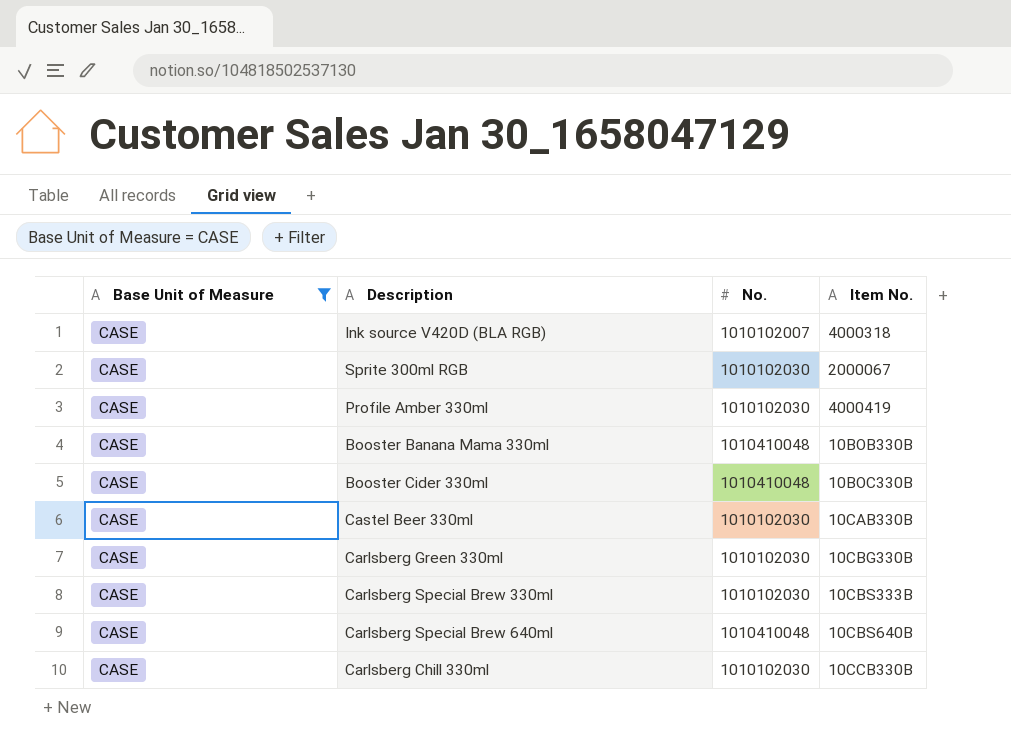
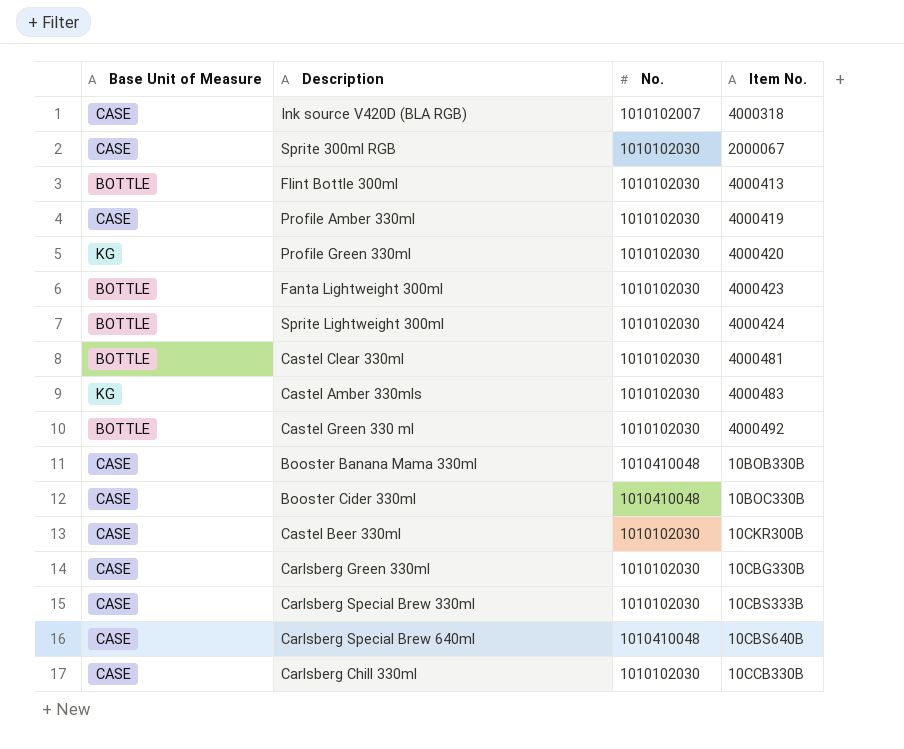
filter: Base Unit of Measure = CASE -> none
Castel Beer 330ml | Item No.: 10CAB330B -> 10CKR300B

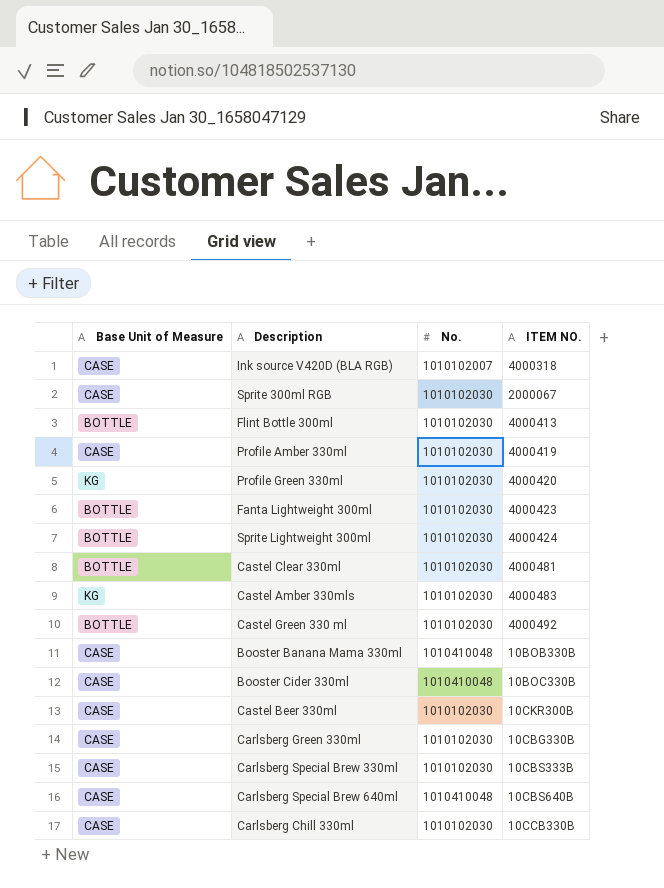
column name: Item No. -> ITEM NO.

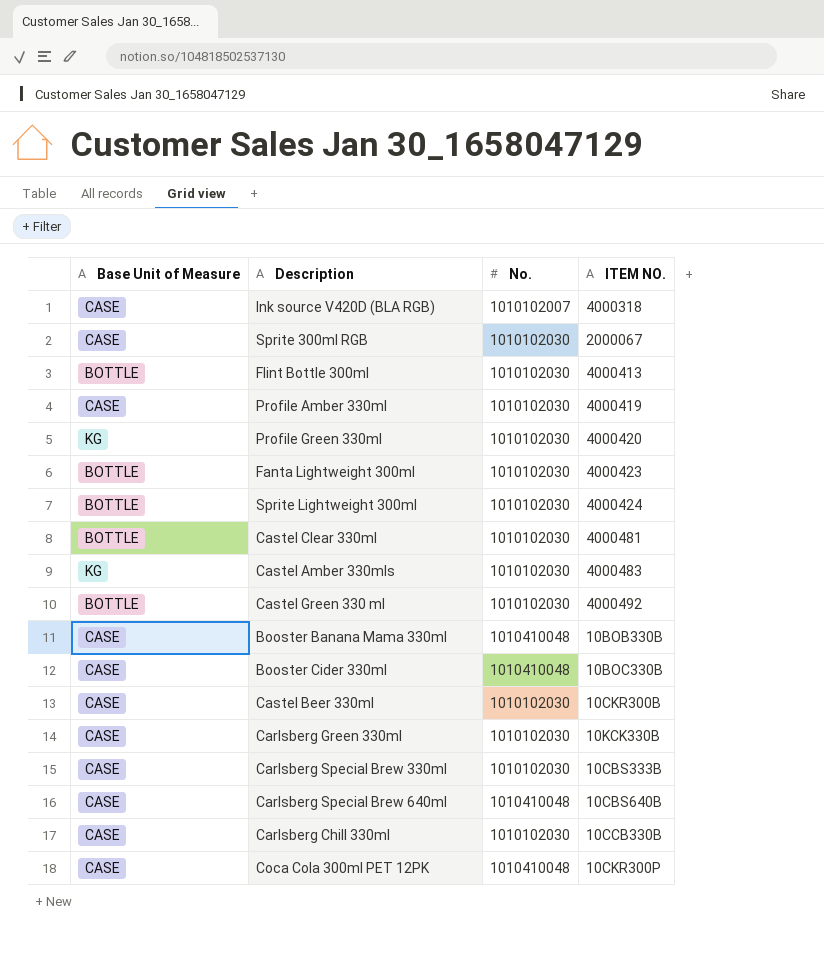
Carlsberg Green 330ml | ITEM NO.: 10CBG330B -> 10KCK330B
row Coca Cola 300ml PET 12PK: none -> CASE | 1010410048 | 10CKR300P

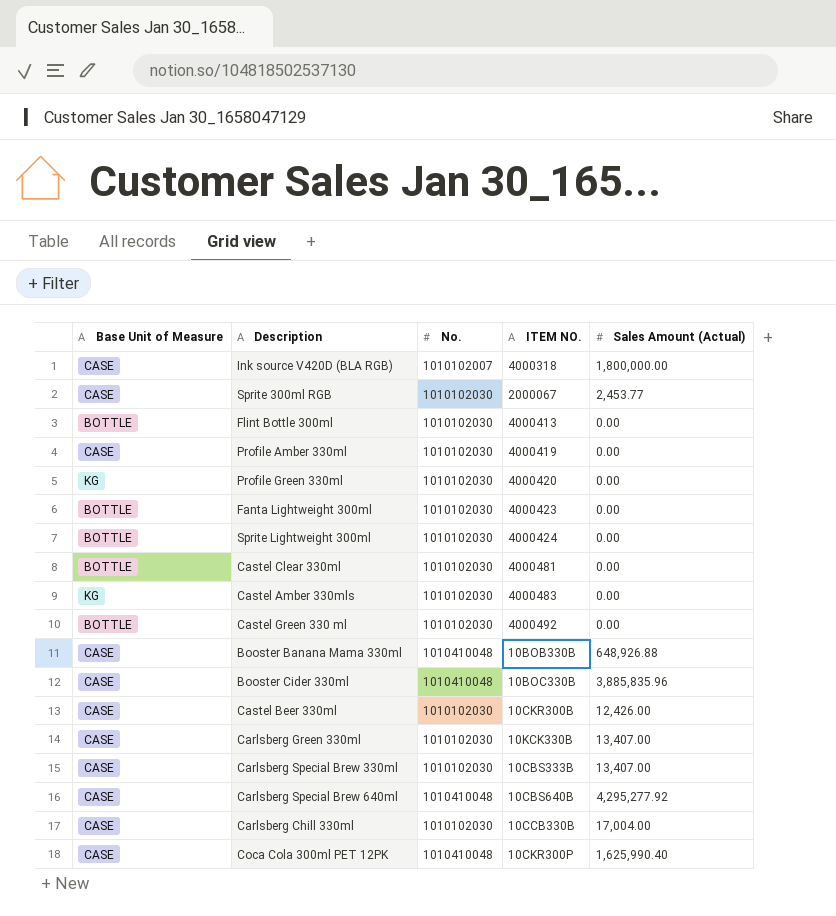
column Sales Amount (Actual) | position: none -> 5

